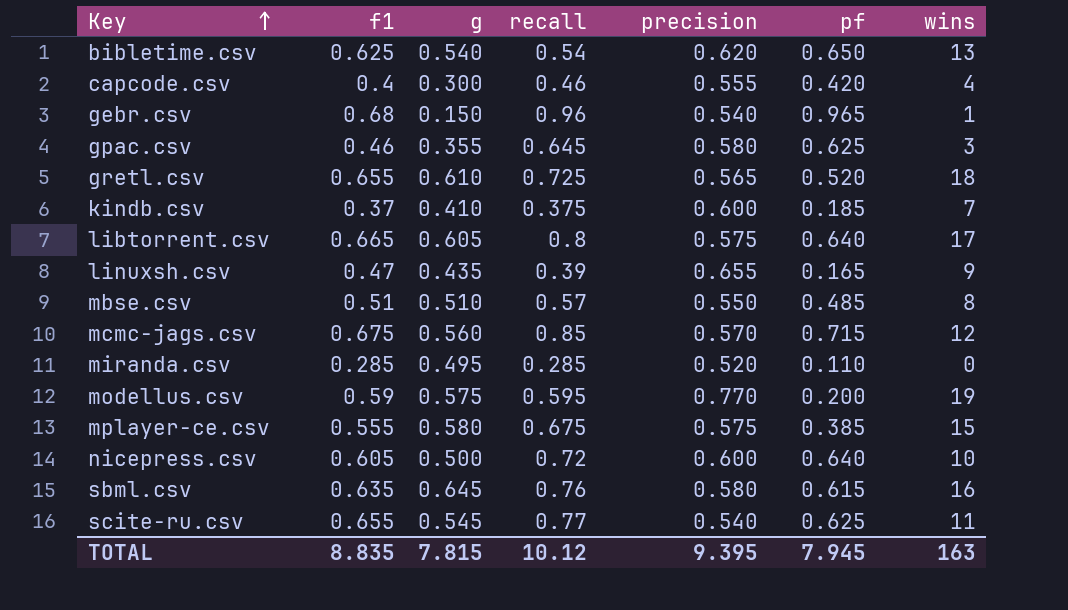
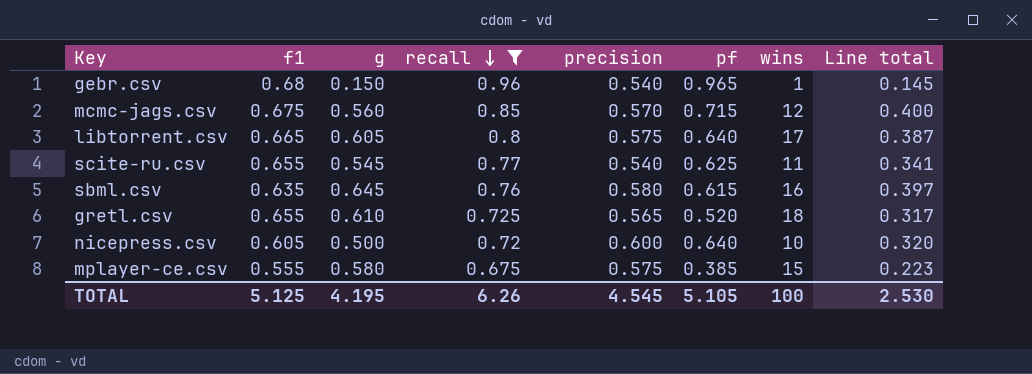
filter: none -> recall >= 0.675
row order: Key ascending -> recall descending
column Line total | formula: none -> [g] * [pf]
TOTAL | f1: 8.835 -> 5.125
TOTAL | g: 7.815 -> 4.195
TOTAL | recall: 10.12 -> 6.26
TOTAL | precision: 9.395 -> 4.545
TOTAL | pf: 7.945 -> 5.105
TOTAL | wins: 163 -> 100

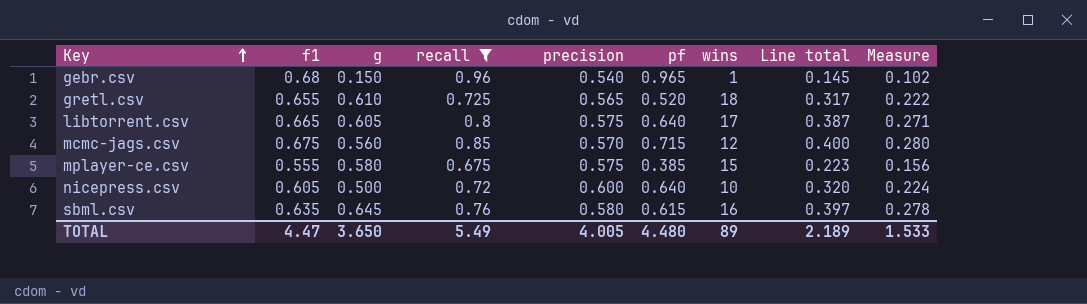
row order: recall descending -> Key ascending
column Measure | formula: none -> [Line total] * 0.7
row scite-ru.csv: 0.655 | 0.545 | 0.77 | 0.540 | 0.625 | 11 | 0.341 -> none
TOTAL | f1: 5.125 -> 4.47
TOTAL | g: 4.195 -> 3.650
TOTAL | recall: 6.26 -> 5.49
TOTAL | precision: 4.545 -> 4.005
TOTAL | pf: 5.105 -> 4.480
TOTAL | wins: 100 -> 89
TOTAL | Line total: 2.530 -> 2.189

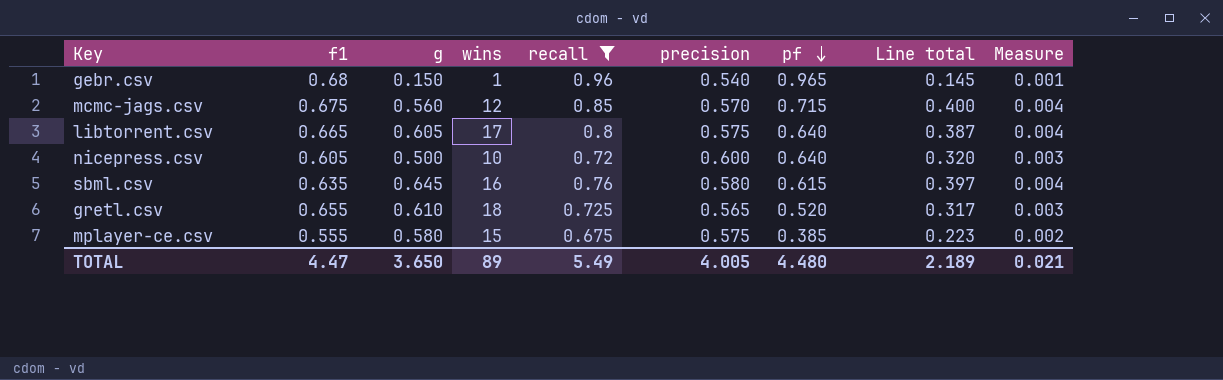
row order: Key ascending -> pf descending
column wins | position: 7 -> 4
column Measure | formula: [Line total] * 0.7 -> [Line total] * 0.01
TOTAL | Measure: 1.533 -> 0.021

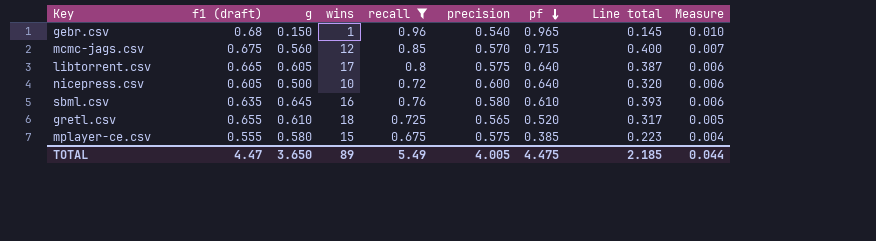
column name: f1 -> f1 (draft)
column Measure | formula: [Line total] * 0.01 -> [pf] * 0.01
sbml.csv | pf: 0.615 -> 0.610
sbml.csv | Line total: 0.397 -> 0.393
TOTAL | pf: 4.480 -> 4.475
TOTAL | Line total: 2.189 -> 2.185
TOTAL | Measure: 0.021 -> 0.044

